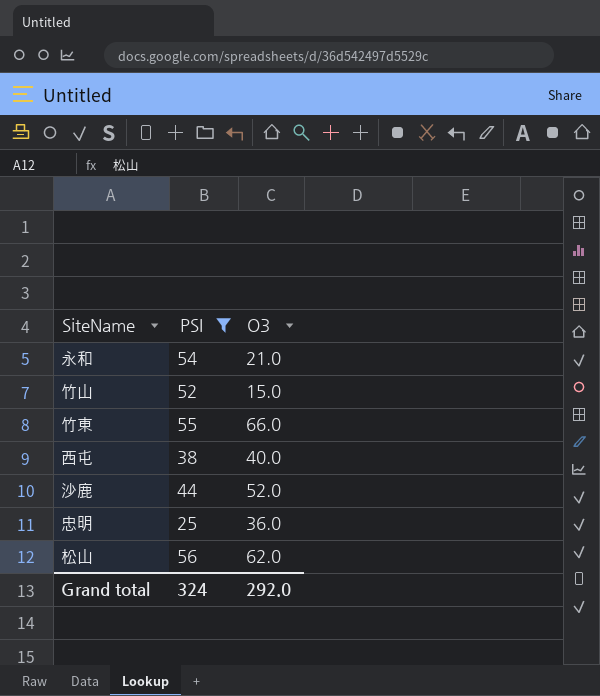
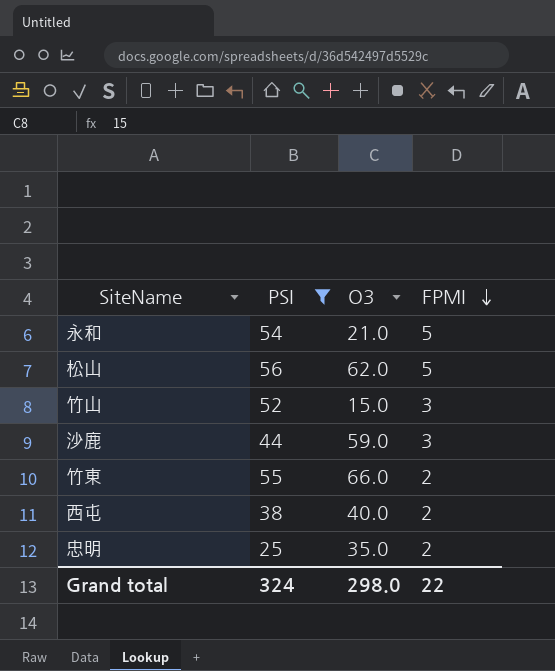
row order: none -> FPMI descending
column FPMI | position: none -> 4
沙鹿 | O3: 52.0 -> 59.0
忠明 | O3: 36.0 -> 35.0
Grand total | O3: 292.0 -> 298.0

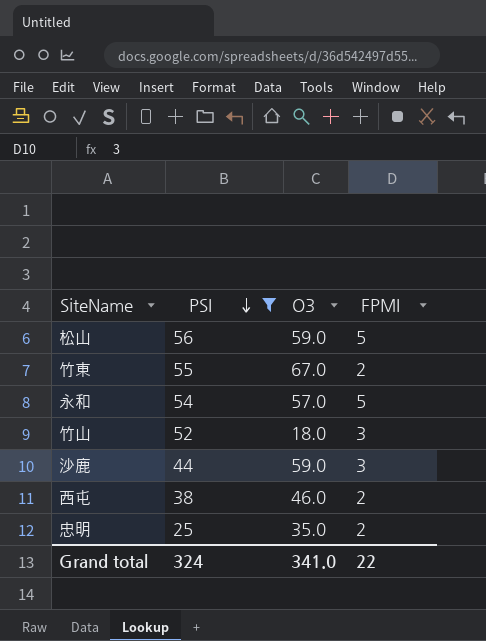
row order: FPMI descending -> PSI descending
松山 | O3: 62.0 -> 59.0
竹東 | O3: 66.0 -> 67.0
永和 | O3: 21.0 -> 57.0
竹山 | O3: 15.0 -> 18.0
西屯 | O3: 40.0 -> 46.0
Grand total | O3: 298.0 -> 341.0

